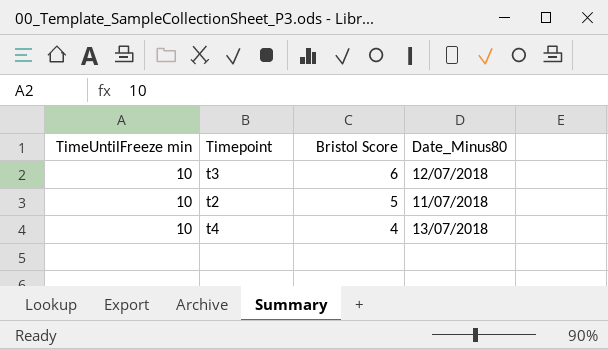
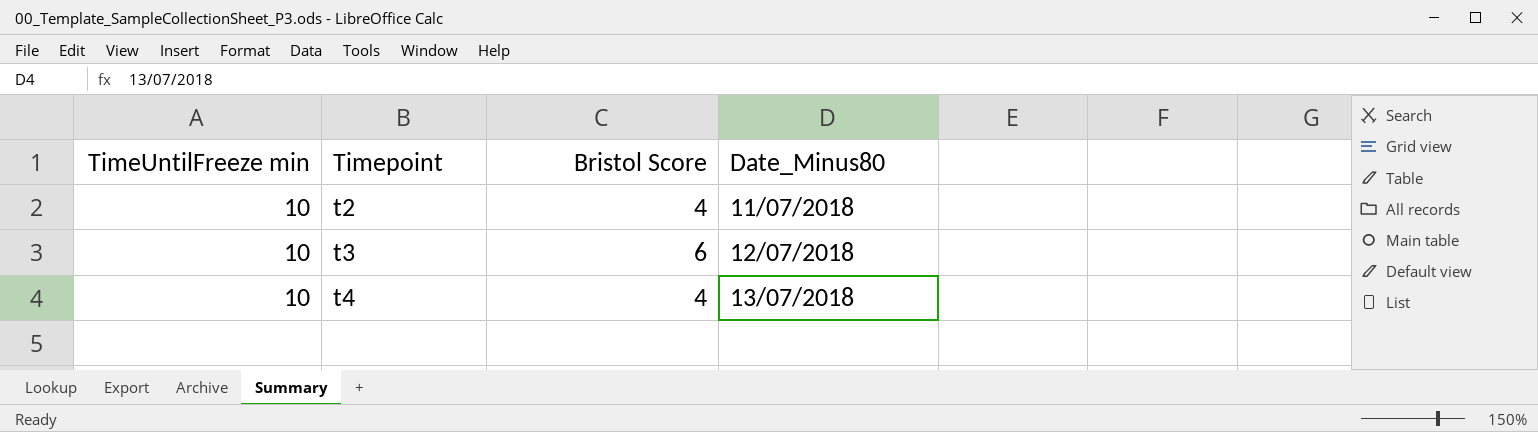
row order: Bristol Score descending -> Timepoint ascending
t2 | Bristol Score: 5 -> 4

